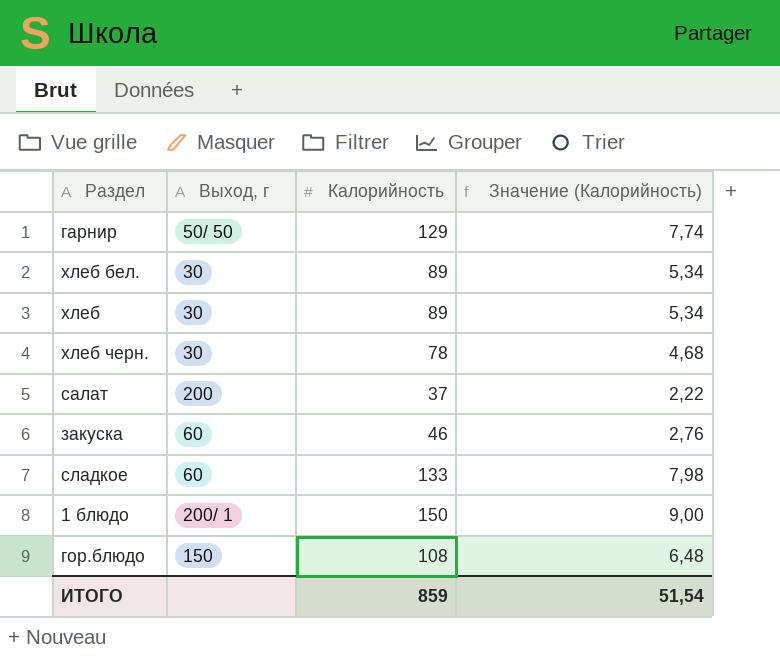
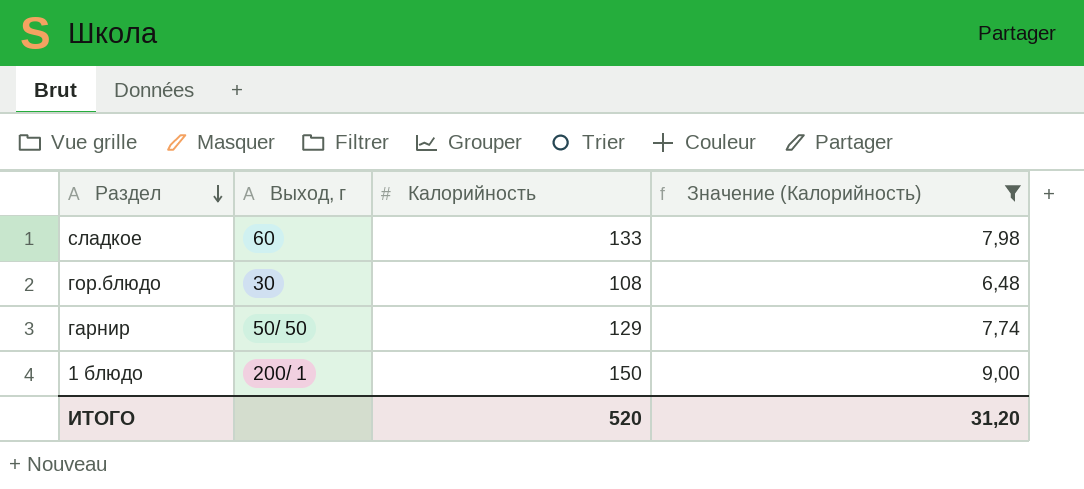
filter: none -> Значение (Калорийность) >= 6,48
row order: none -> Раздел descending
гор.блюдо | Выход, г: 150 -> 30
ИТОГО | Калорийность: 859 -> 520
ИТОГО | Значение (Калорийность): 51,54 -> 31,20

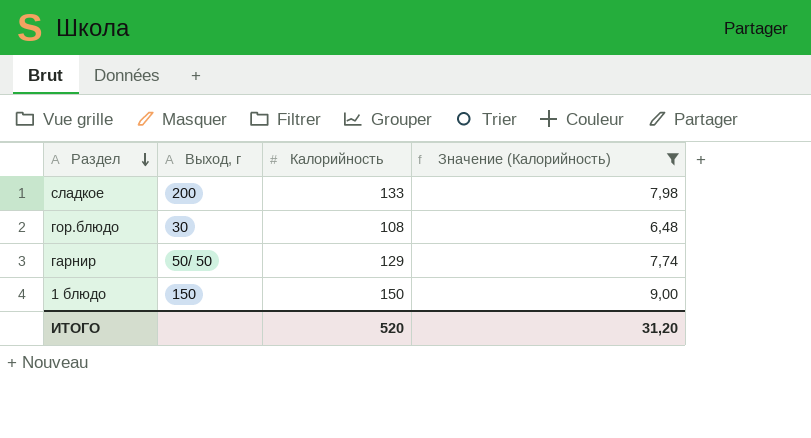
сладкое | Выход, г: 60 -> 200
1 блюдо | Выход, г: 200/ 1 -> 150

